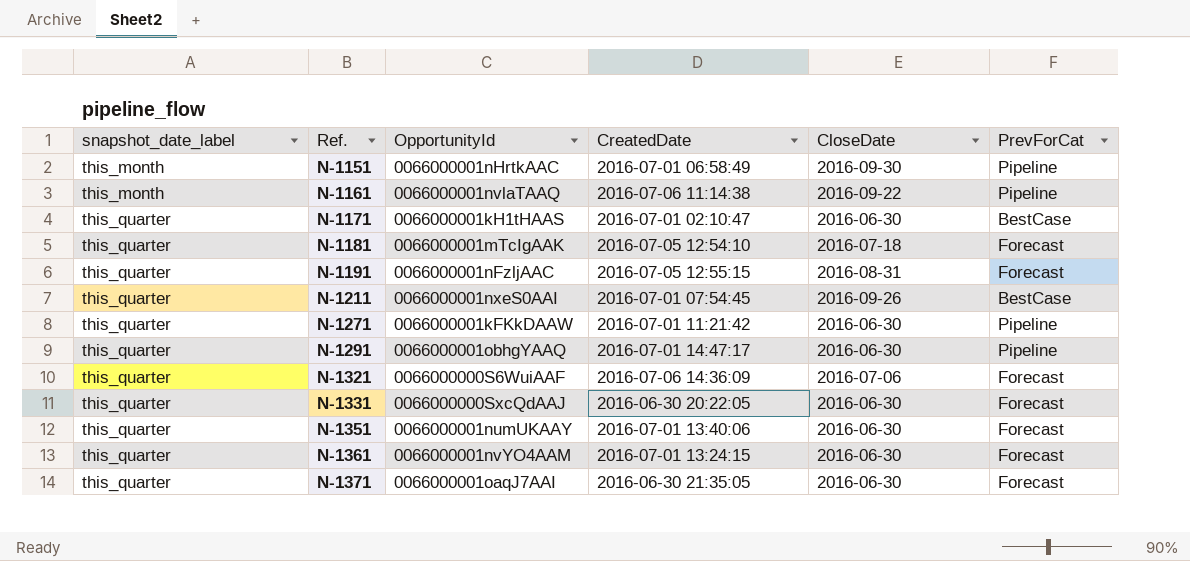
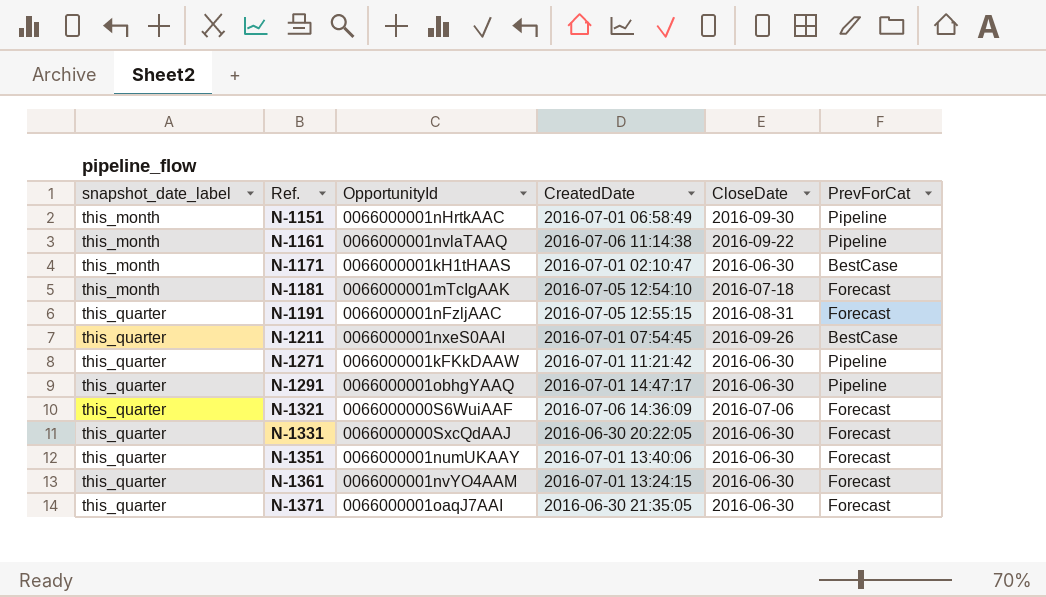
N-1171 | snapshot_date_label: this_quarter -> this_month
N-1181 | snapshot_date_label: this_quarter -> this_month

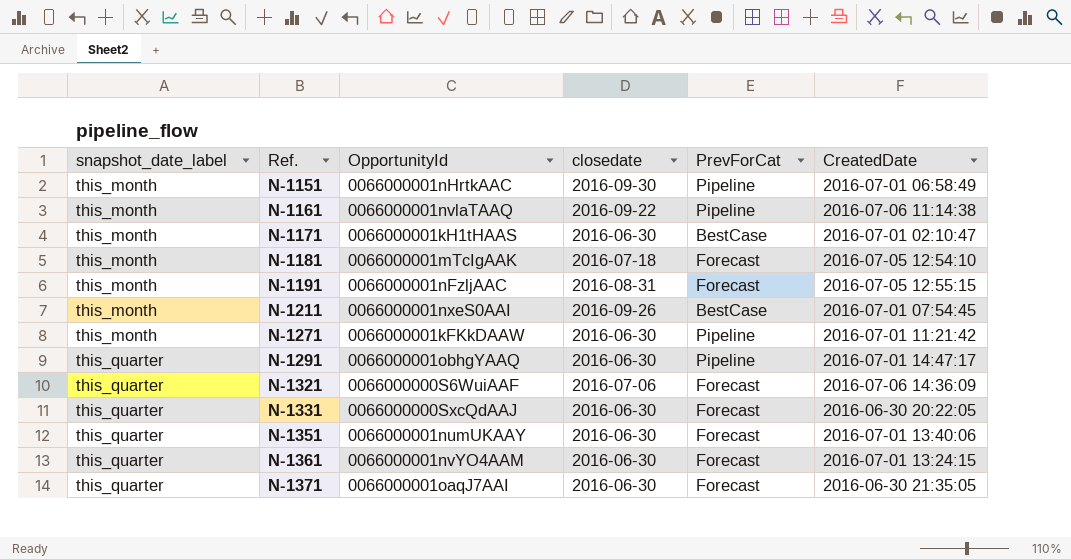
column name: CloseDate -> closedate
column CreatedDate | position: 4 -> 6
N-1191 | snapshot_date_label: this_quarter -> this_month
N-1211 | snapshot_date_label: this_quarter -> this_month
N-1271 | snapshot_date_label: this_quarter -> this_month

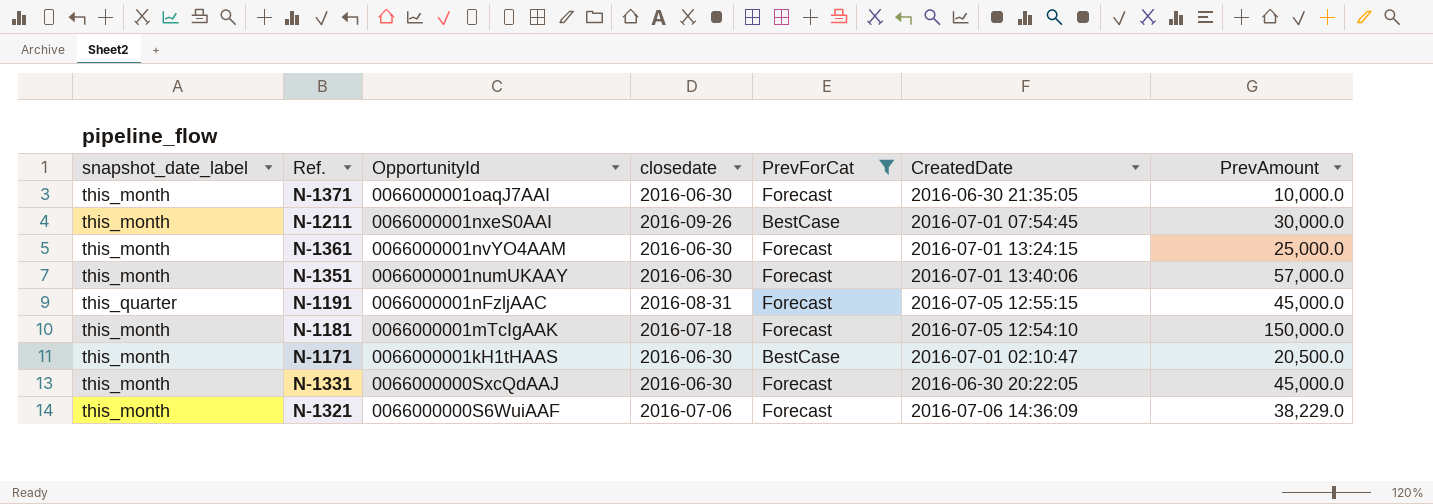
filter: none -> PrevForCat != Pipeline
row order: snapshot_date_label ascending -> OpportunityId descending
column PrevAmount | position: none -> 7
N-1371 | snapshot_date_label: this_quarter -> this_month
N-1361 | snapshot_date_label: this_quarter -> this_month
N-1351 | snapshot_date_label: this_quarter -> this_month
N-1191 | snapshot_date_label: this_month -> this_quarter
N-1331 | snapshot_date_label: this_quarter -> this_month
N-1321 | snapshot_date_label: this_quarter -> this_month

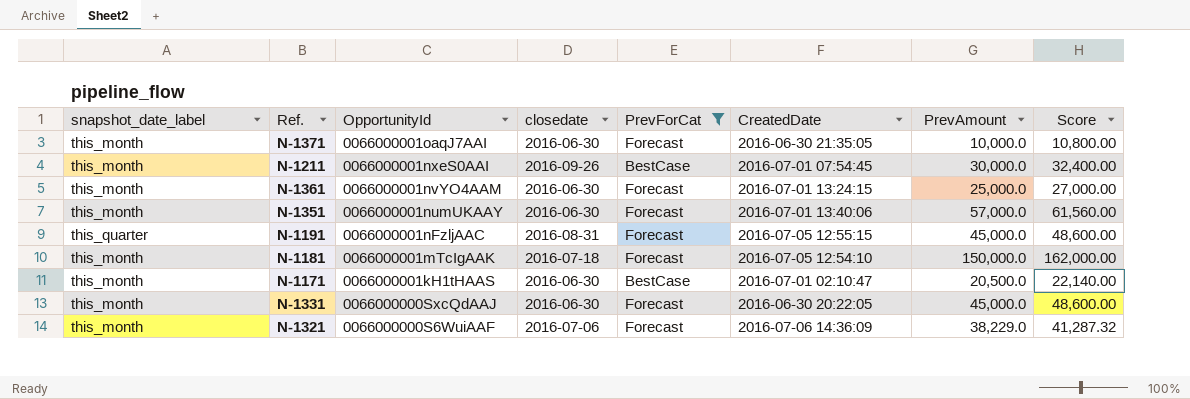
column Score | formula: none -> [PrevAmount] * 1.08

